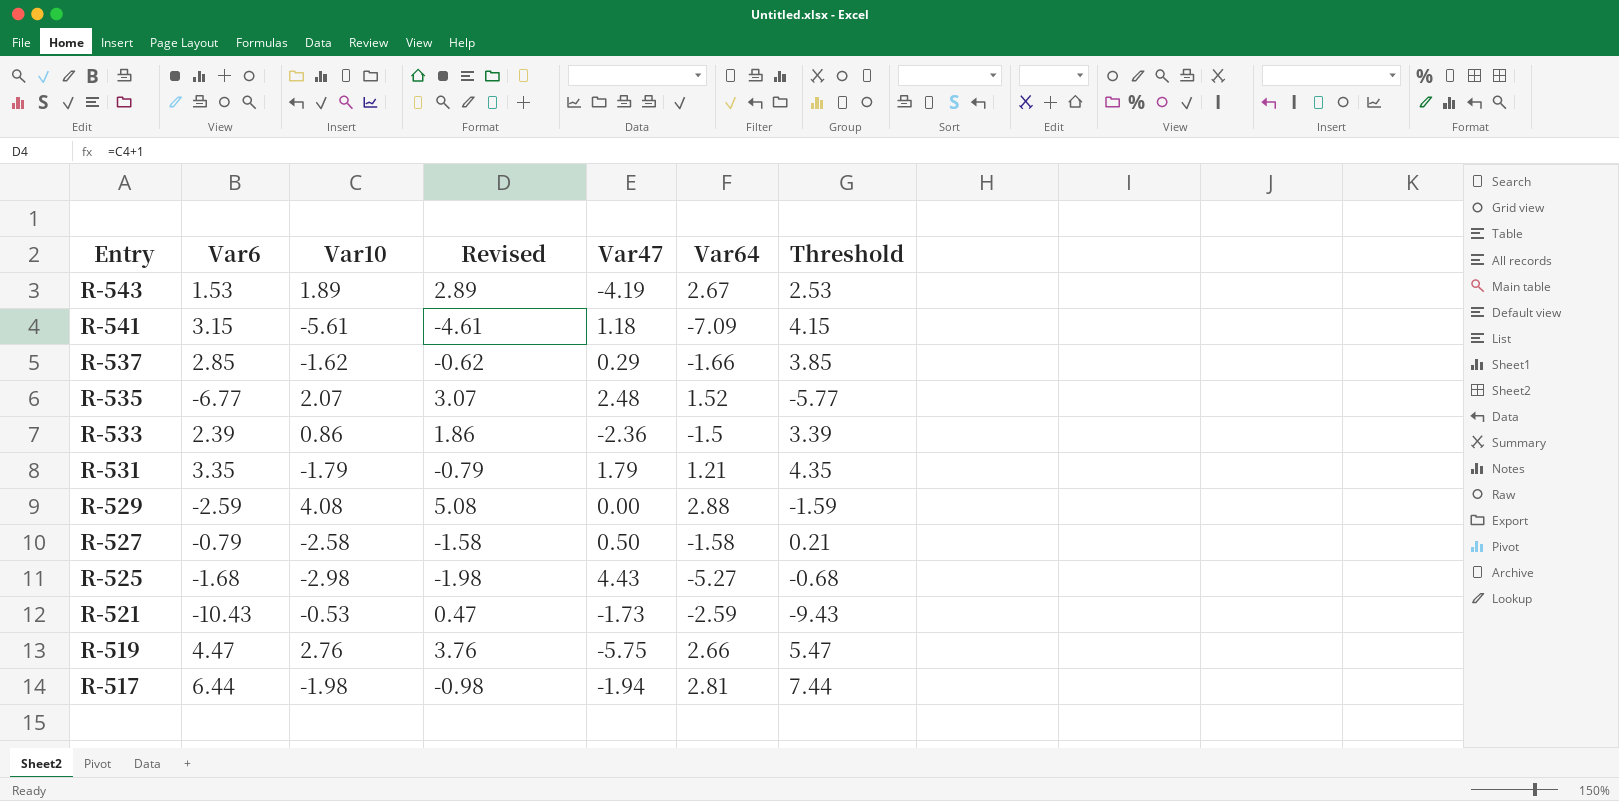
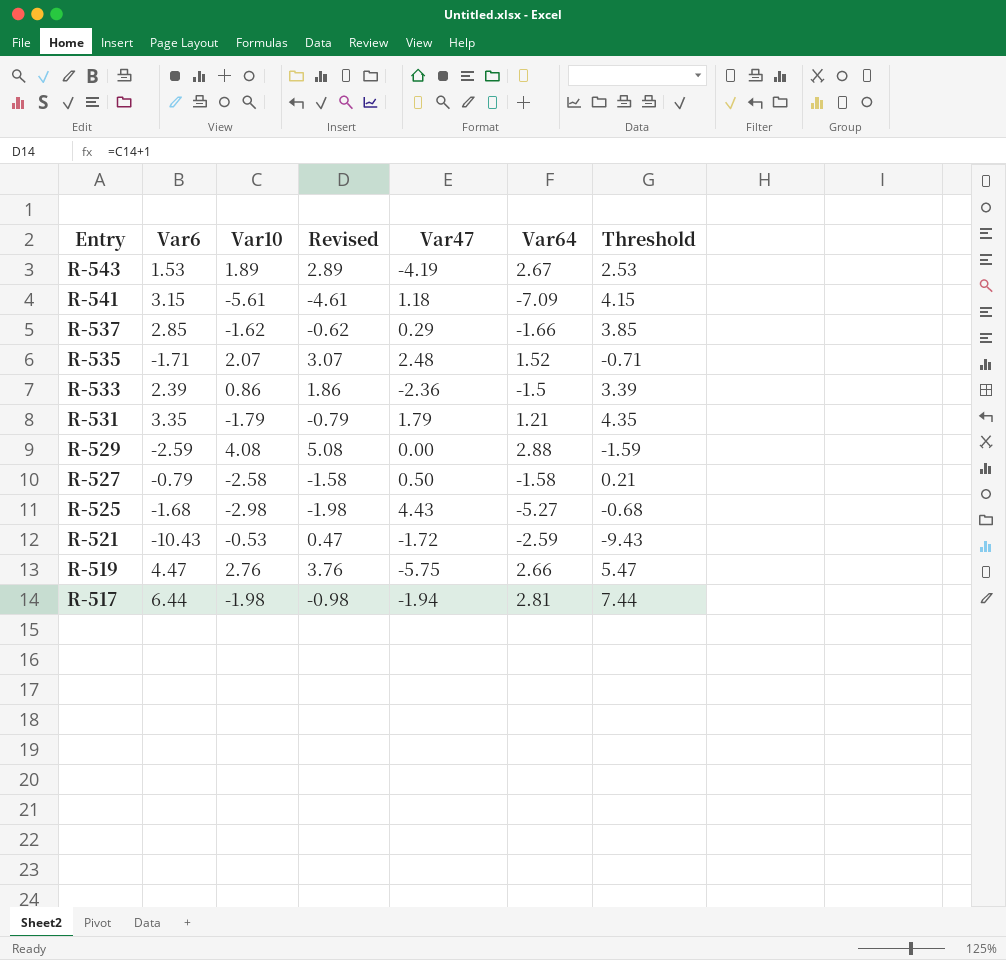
R-535 | Var6: -6.77 -> -1.71
R-535 | Threshold: -5.77 -> -0.71
R-521 | Var47: -1.73 -> -1.72

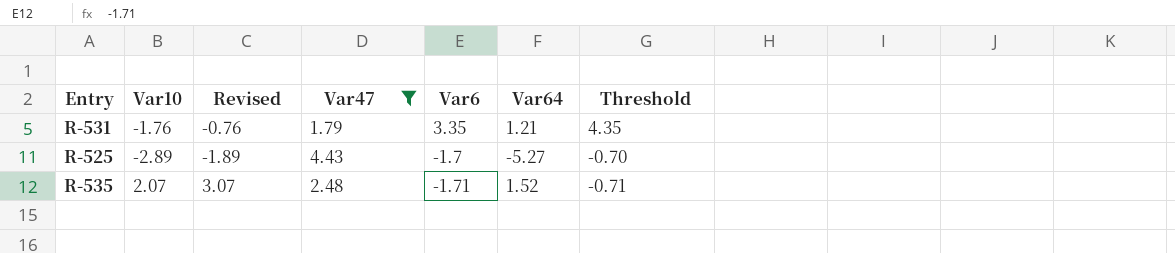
filter: none -> Var47 >= 1.79
row order: Entry descending -> Var6 descending
column Var6 | position: 2 -> 5
R-531 | Var10: -1.79 -> -1.76
R-531 | Revised: -0.79 -> -0.76
R-525 | Var10: -2.98 -> -2.89
R-525 | Revised: -1.98 -> -1.89
R-525 | Var6: -1.68 -> -1.7
R-525 | Threshold: -0.68 -> -0.70

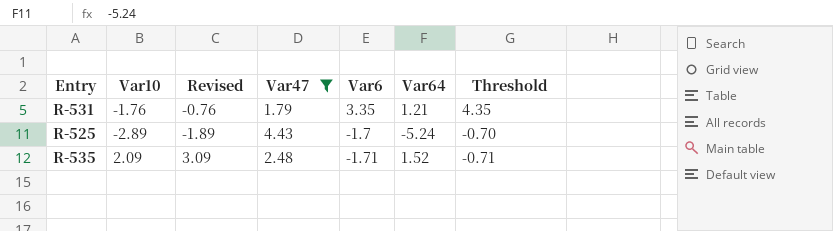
R-525 | Var64: -5.27 -> -5.24
R-535 | Var10: 2.07 -> 2.09
R-535 | Revised: 3.07 -> 3.09

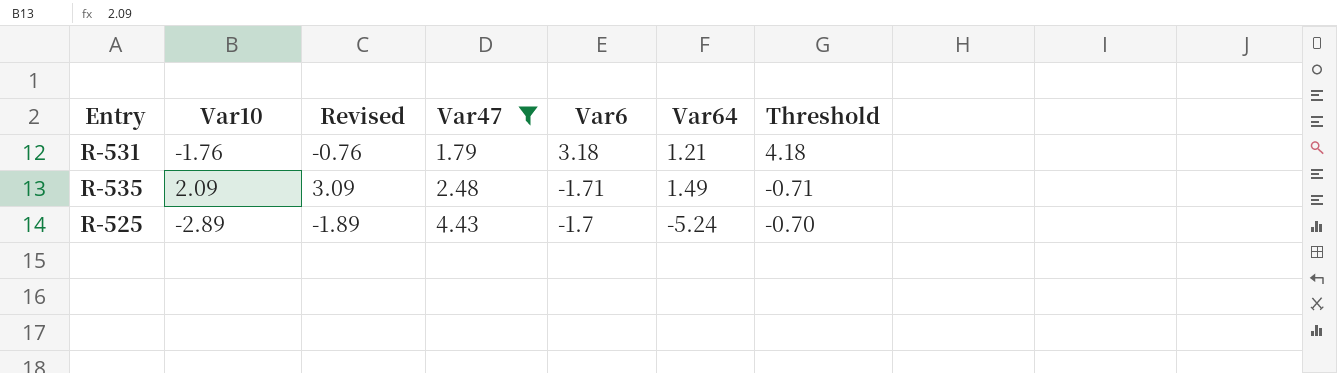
row order: Var6 descending -> Var47 ascending
R-531 | Var6: 3.35 -> 3.18
R-531 | Threshold: 4.35 -> 4.18
R-535 | Var64: 1.52 -> 1.49

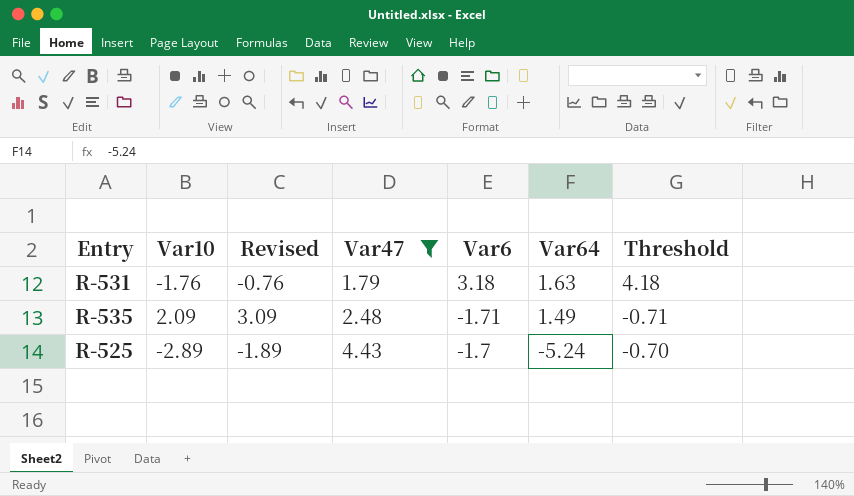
R-531 | Var64: 1.21 -> 1.63

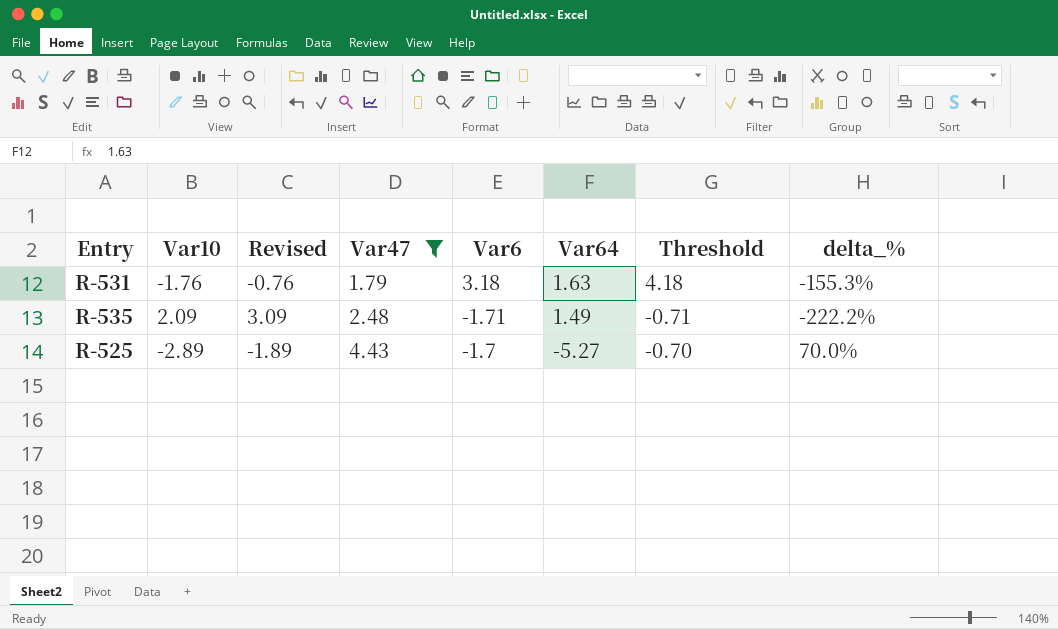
column delta_% | formula: none -> ([Var10] - [Var6]) / [Var6]
R-525 | Var64: -5.24 -> -5.27

